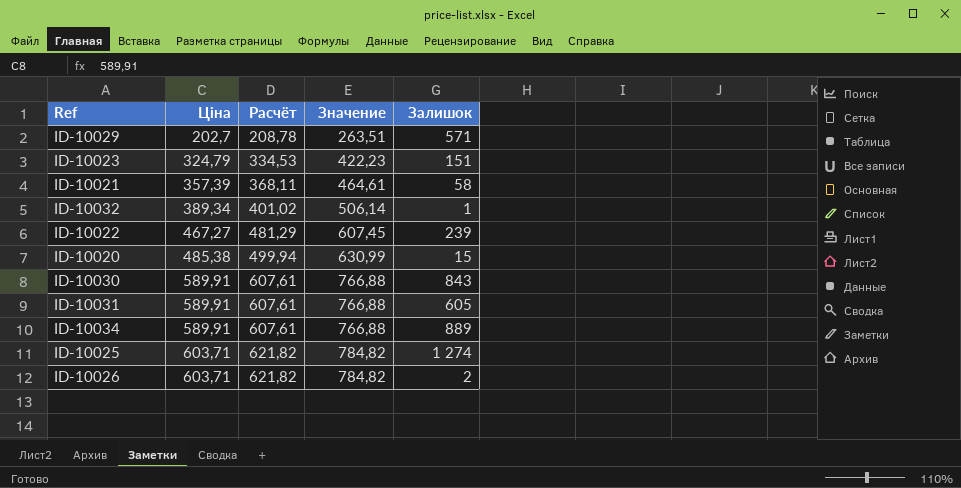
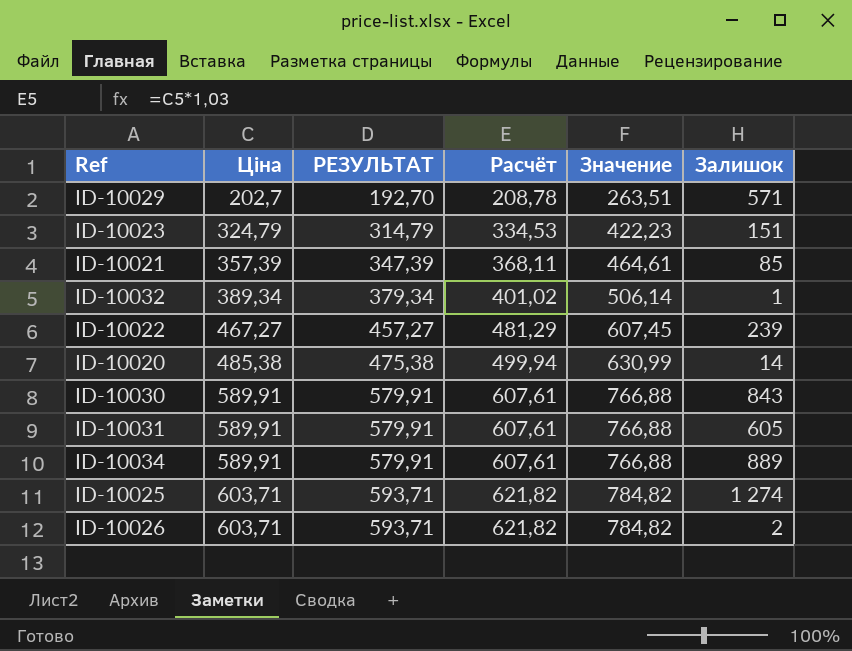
column РЕЗУЛЬТАТ | formula: none -> [Ціна] - 10
ID-10021 | Залишок: 58 -> 85
ID-10020 | Залишок: 15 -> 14

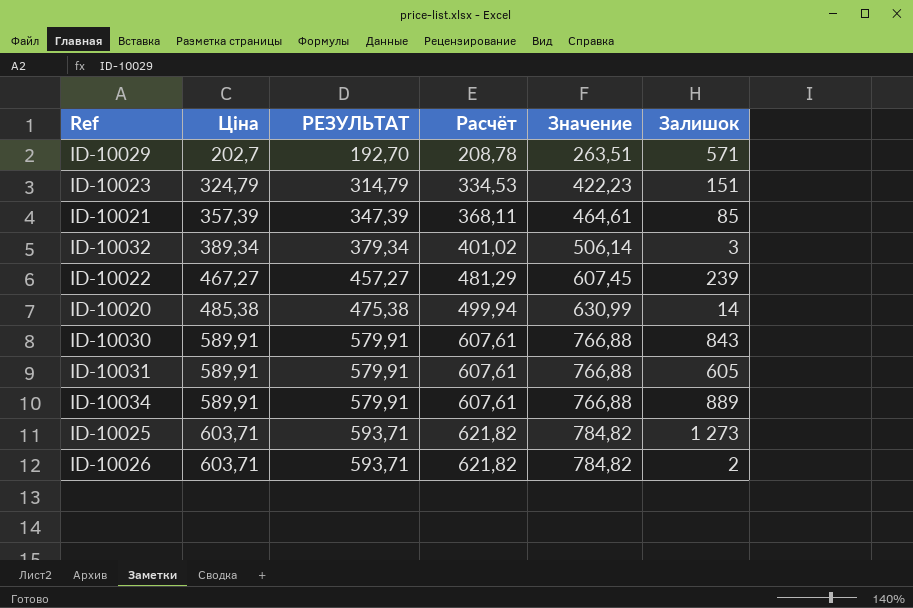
ID-10032 | Залишок: 1 -> 3
ID-10025 | Залишок: 1 274 -> 1 273

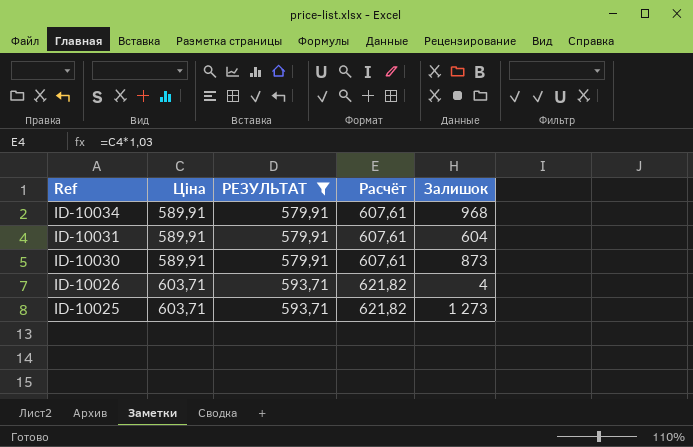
filter: none -> РЕЗУЛЬТАТ >= 579,91
row order: Ціна ascending -> Ref descending
column Значение | formula: [Ціна] * 1,3 -> none
ID-10034 | Залишок: 889 -> 968
ID-10031 | Залишок: 605 -> 604
ID-10030 | Залишок: 843 -> 873
ID-10026 | Залишок: 2 -> 4

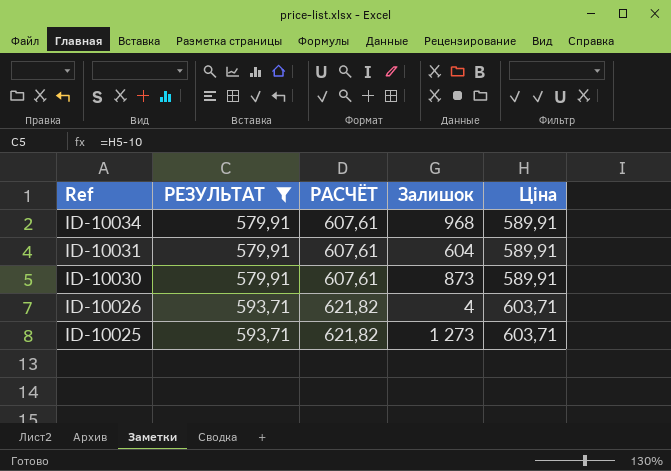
column name: Расчёт -> РАСЧЁТ
column Ціна | position: 2 -> 5

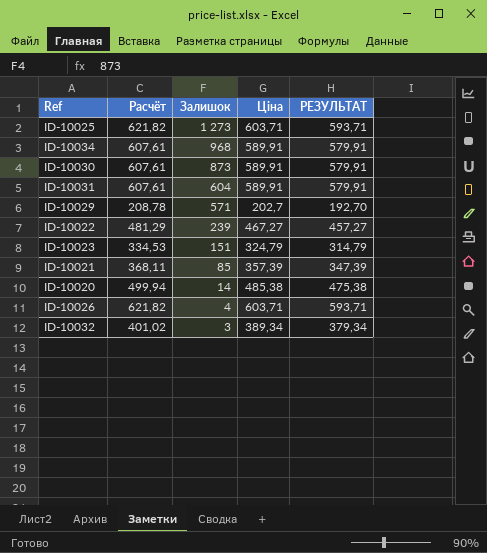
filter: РЕЗУЛЬТАТ >= 579,91 -> none
row order: Ref descending -> Залишок descending
column name: РАСЧЁТ -> Расчёт
column РЕЗУЛЬТАТ | position: 2 -> 5

